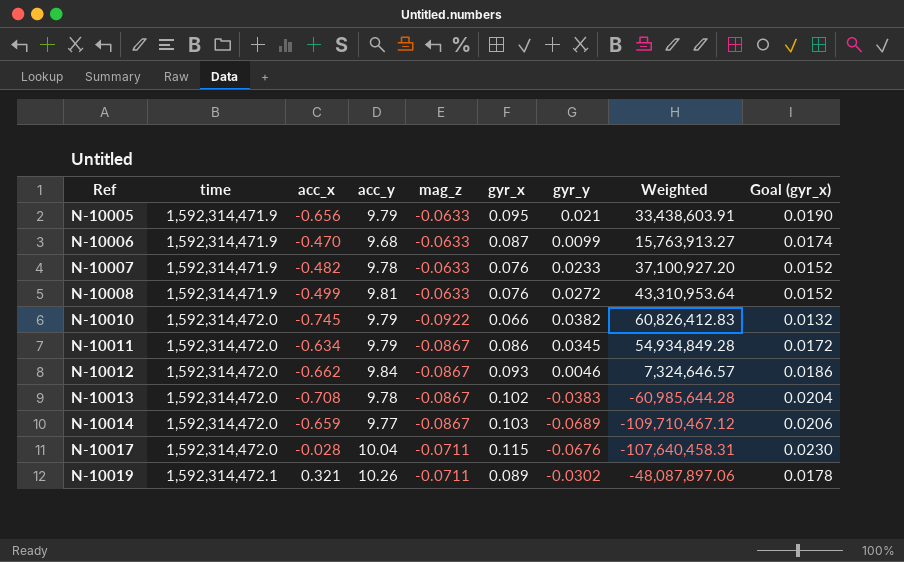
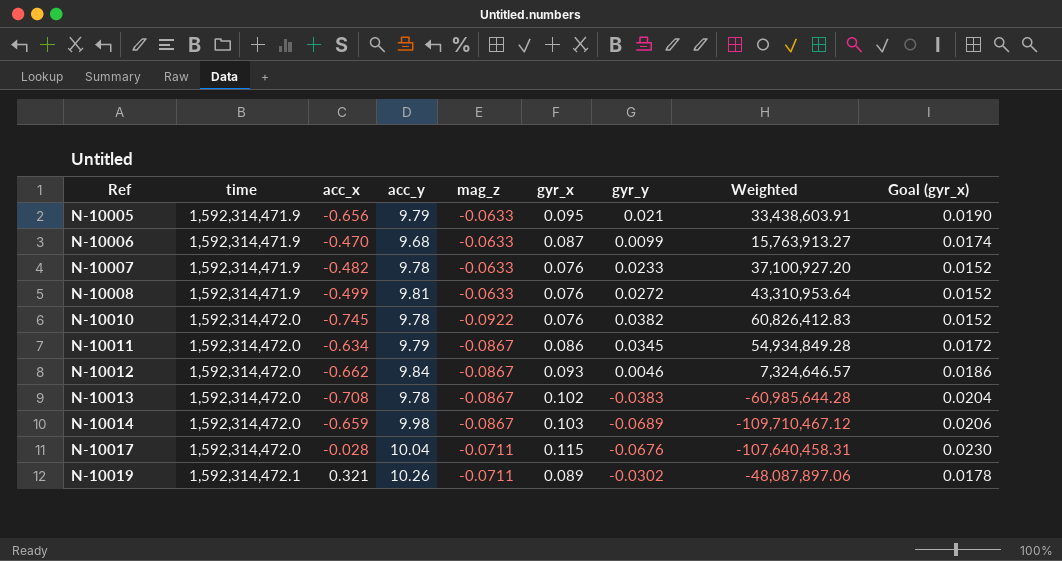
N-10010 | acc_y: 9.79 -> 9.78
N-10010 | gyr_x: 0.066 -> 0.076
N-10010 | Goal (gyr_x): 0.0132 -> 0.0152
N-10014 | acc_y: 9.77 -> 9.98

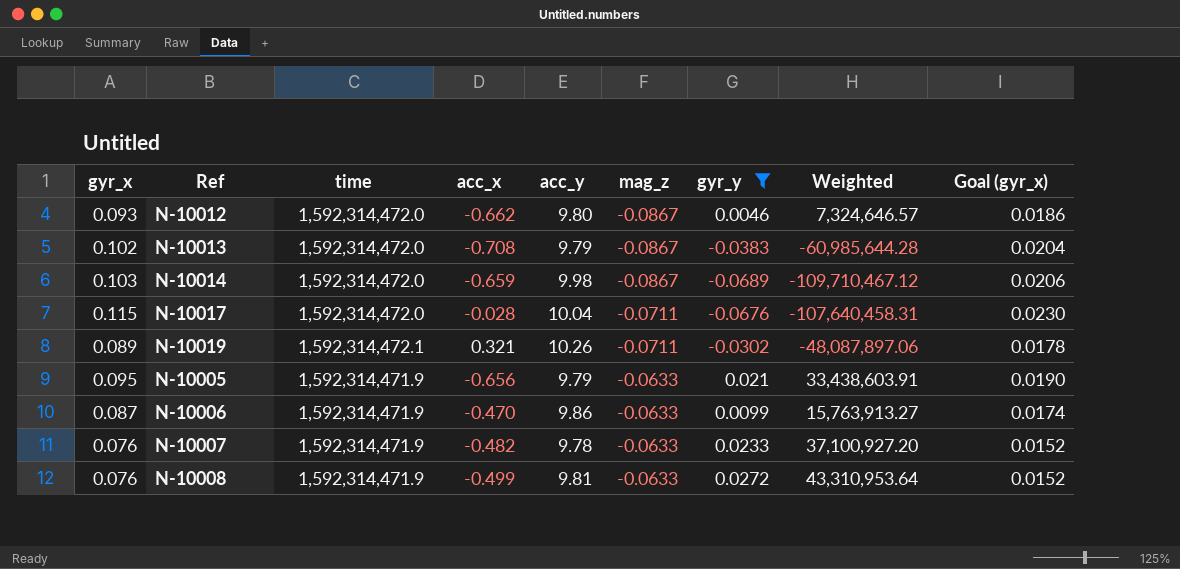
filter: none -> gyr_y <= 0.0272
row order: Ref ascending -> mag_z ascending
column gyr_x | position: 6 -> 1
N-10012 | acc_y: 9.84 -> 9.80
N-10013 | acc_y: 9.78 -> 9.79
N-10006 | acc_y: 9.68 -> 9.86

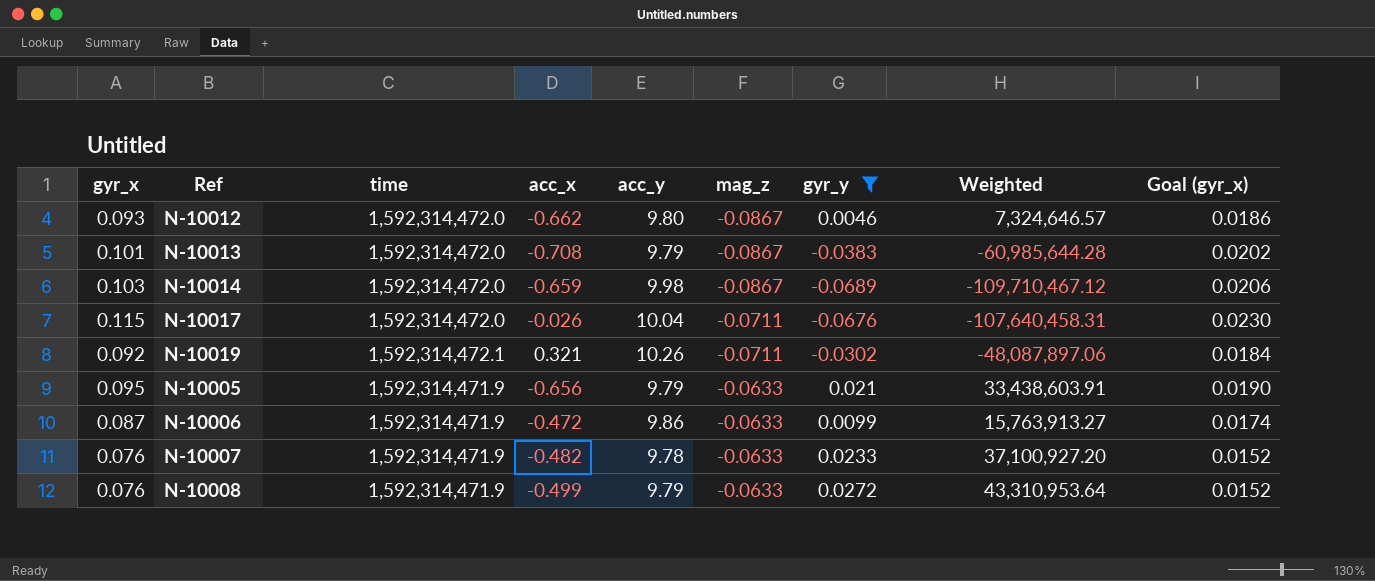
N-10013 | gyr_x: 0.102 -> 0.101
N-10013 | Goal (gyr_x): 0.0204 -> 0.0202
N-10017 | acc_x: -0.028 -> -0.026
N-10019 | gyr_x: 0.089 -> 0.092
N-10019 | Goal (gyr_x): 0.0178 -> 0.0184
N-10006 | acc_x: -0.470 -> -0.472
N-10008 | acc_y: 9.81 -> 9.79

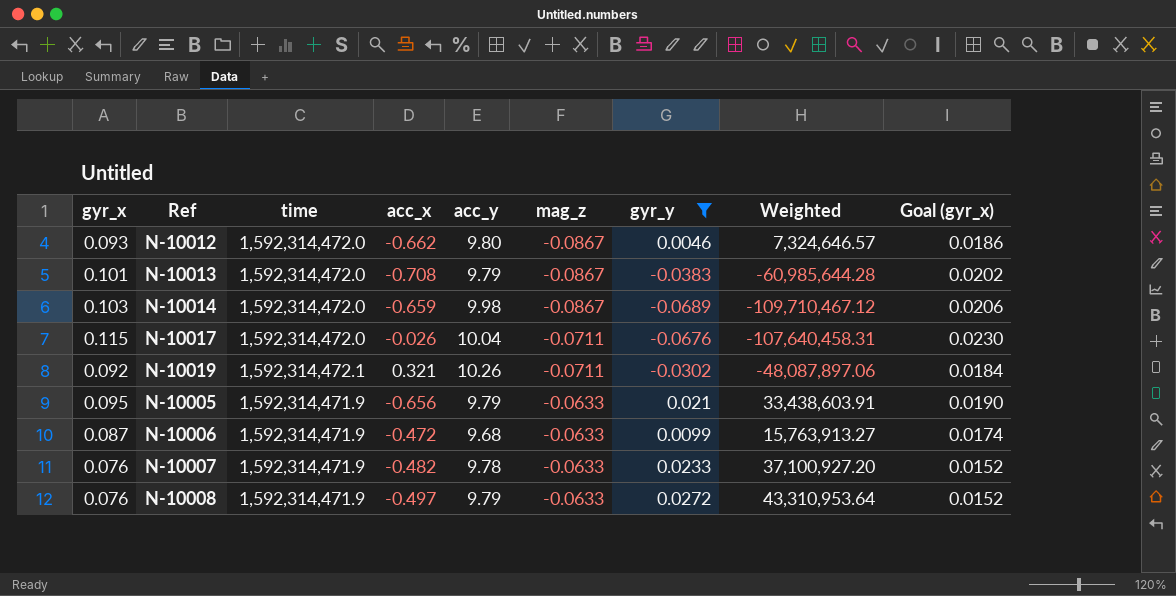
N-10006 | acc_y: 9.86 -> 9.68
N-10008 | acc_x: -0.499 -> -0.497

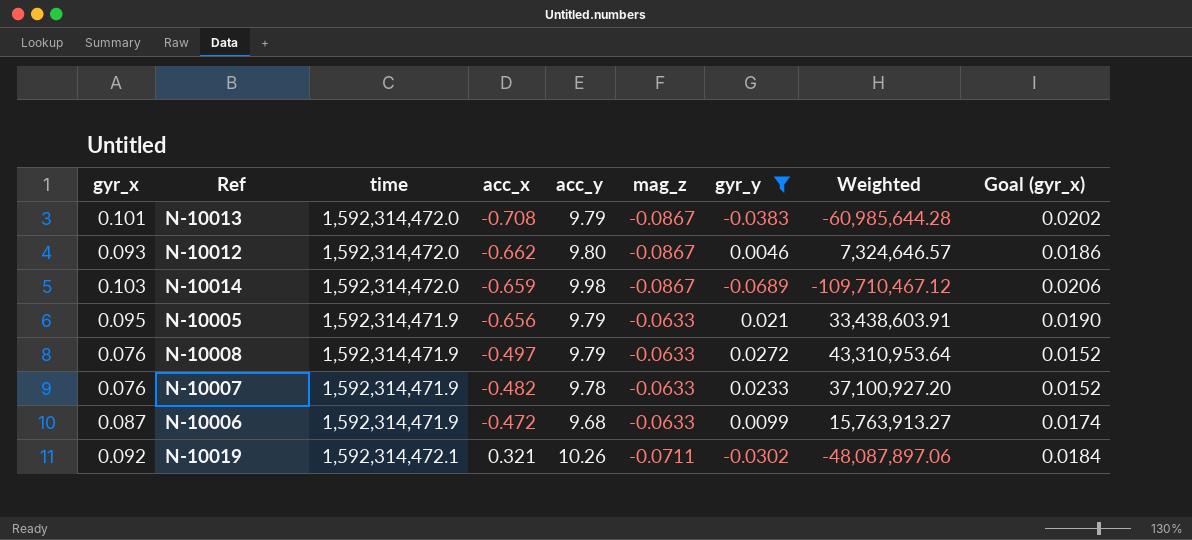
row order: mag_z ascending -> acc_x ascending
row N-10017: 0.115 | 1,592,314,472.0 | -0.026 | 10.04 | -0.0711 | -0.0676 | -107,640,458.31 | 0.0230 -> none

